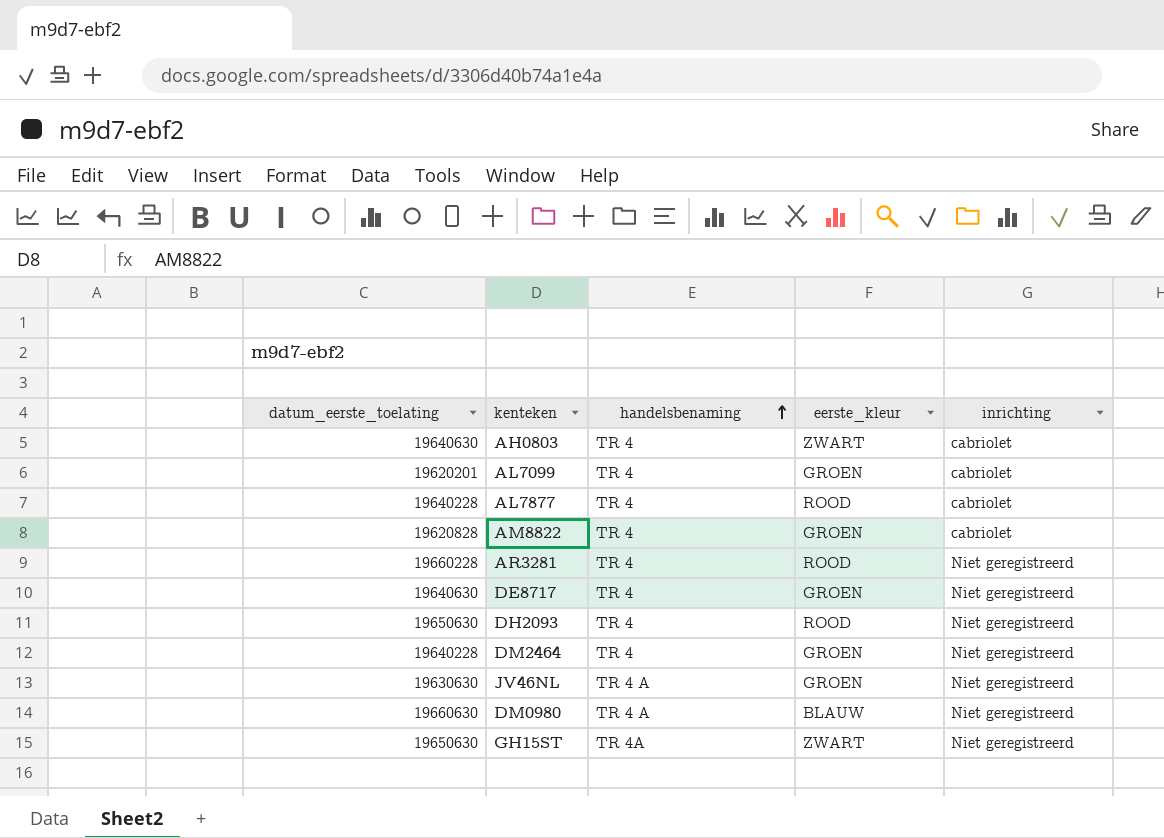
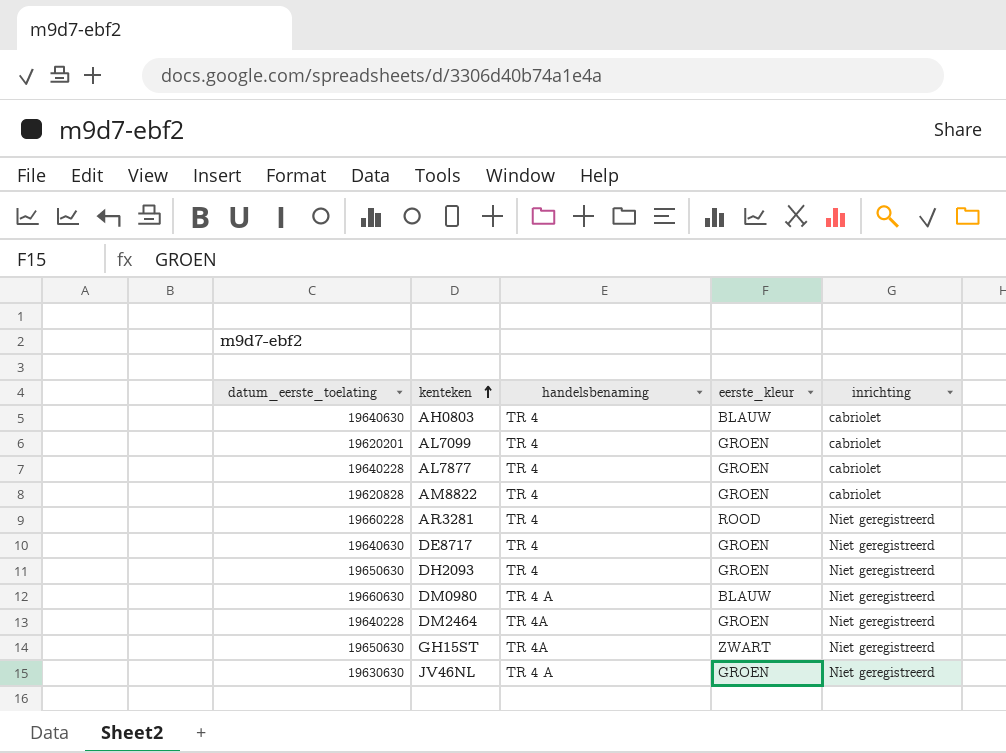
row order: handelsbenaming ascending -> kenteken ascending
AH0803 | eerste_kleur: ZWART -> BLAUW
AL7877 | eerste_kleur: ROOD -> GROEN
DH2093 | eerste_kleur: ROOD -> GROEN
DM2464 | handelsbenaming: TR 4 -> TR 4A

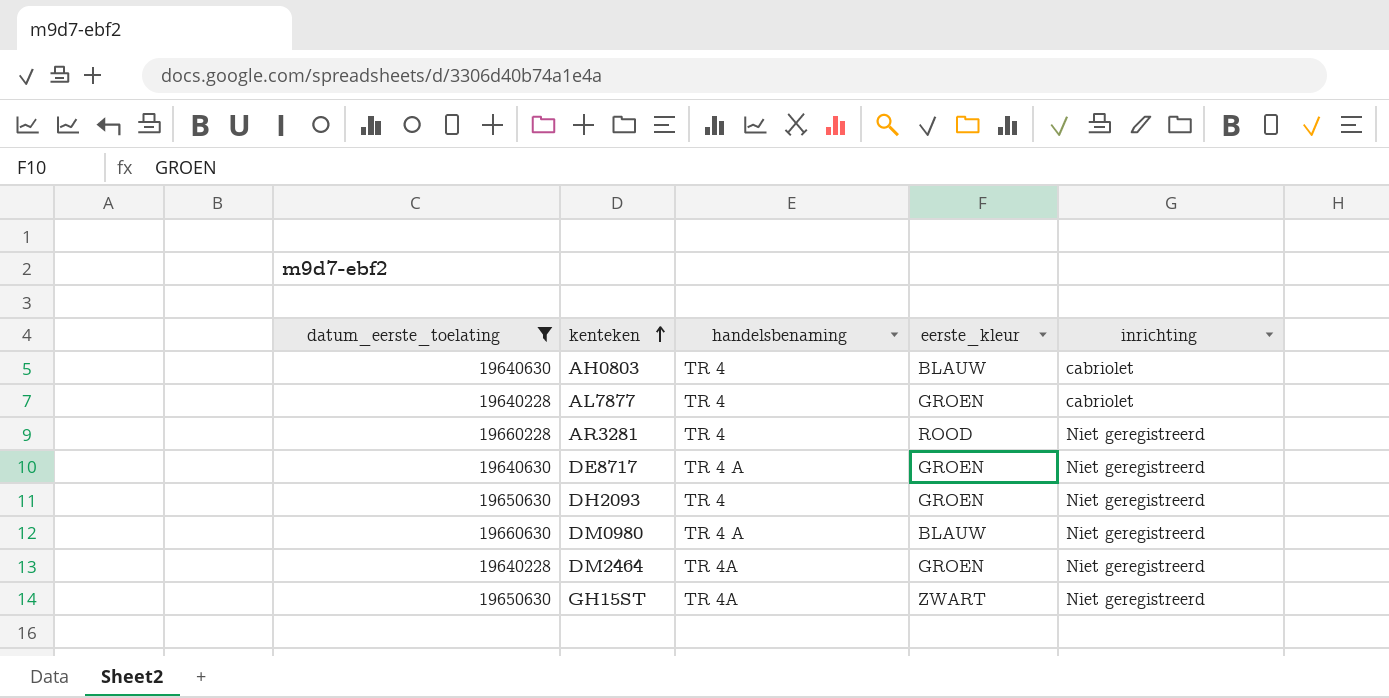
filter: none -> datum_eerste_toelating >= 19640228
DE8717 | handelsbenaming: TR 4 -> TR 4 A

